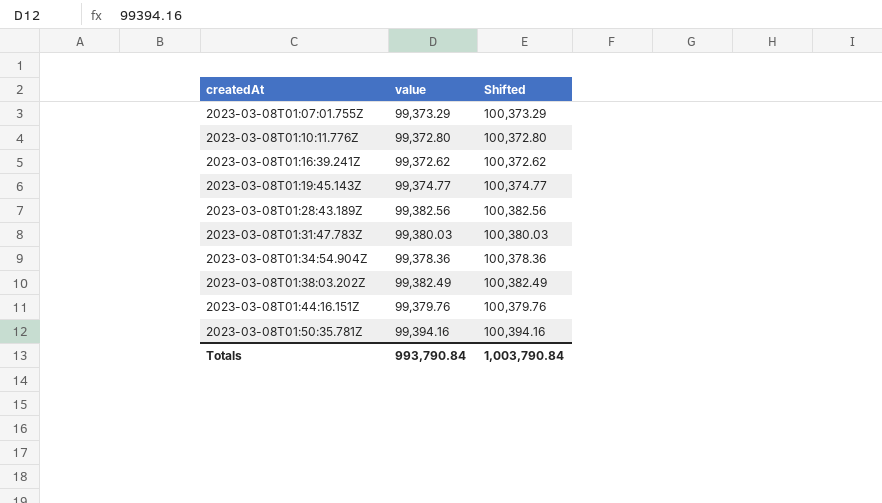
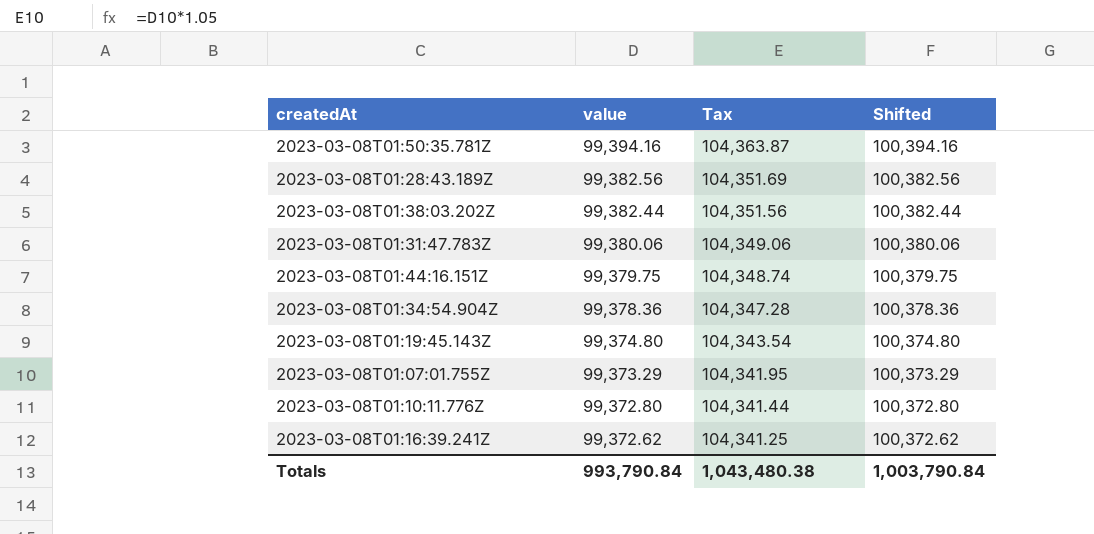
row order: createdAt ascending -> value descending
column Tax | formula: none -> [value] * 1.05
2023-03-08T01:38:03.202Z | value: 99,382.49 -> 99,382.44
2023-03-08T01:38:03.202Z | Shifted: 100,382.49 -> 100,382.44
2023-03-08T01:31:47.783Z | value: 99,380.03 -> 99,380.06
2023-03-08T01:31:47.783Z | Shifted: 100,380.03 -> 100,380.06
2023-03-08T01:44:16.151Z | value: 99,379.76 -> 99,379.75
2023-03-08T01:44:16.151Z | Shifted: 100,379.76 -> 100,379.75
2023-03-08T01:19:45.143Z | value: 99,374.77 -> 99,374.80
2023-03-08T01:19:45.143Z | Shifted: 100,374.77 -> 100,374.80

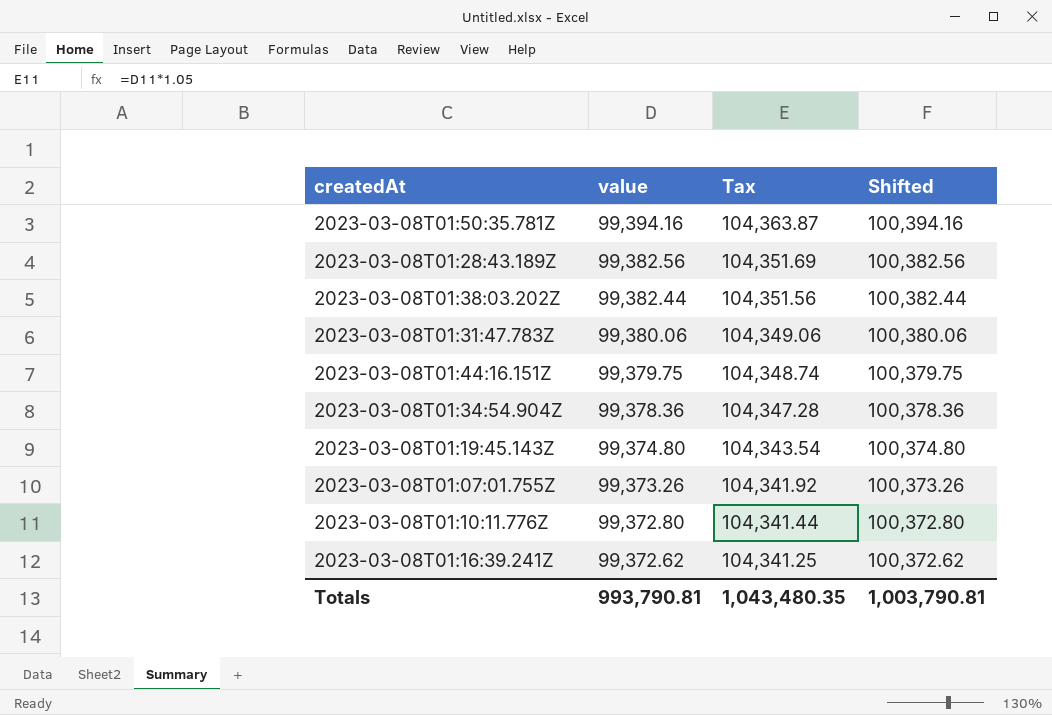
2023-03-08T01:07:01.755Z | value: 99,373.29 -> 99,373.26
2023-03-08T01:07:01.755Z | Tax: 104,341.95 -> 104,341.92
2023-03-08T01:07:01.755Z | Shifted: 100,373.29 -> 100,373.26
Totals | value: 993,790.84 -> 993,790.81
Totals | Tax: 1,043,480.38 -> 1,043,480.35
Totals | Shifted: 1,003,790.84 -> 1,003,790.81

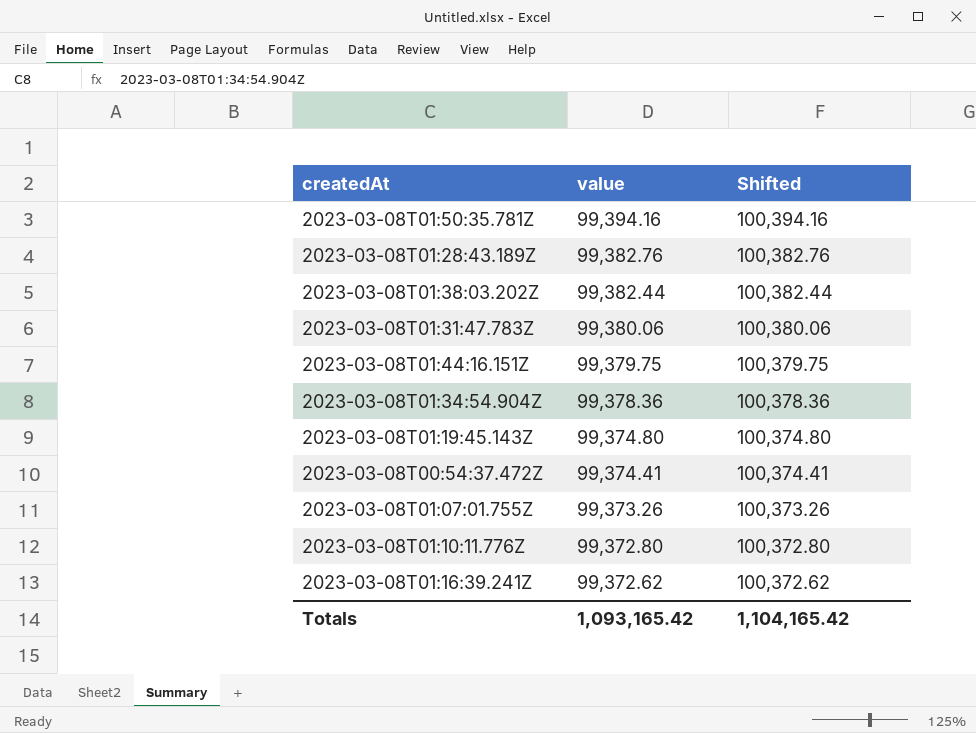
column Tax | formula: [value] * 1.05 -> none
2023-03-08T01:28:43.189Z | value: 99,382.56 -> 99,382.76
2023-03-08T01:28:43.189Z | Shifted: 100,382.56 -> 100,382.76
row 2023-03-08T00:54:37.472Z: none -> 99,374.41 | 100,374.41
Totals | value: 993,790.81 -> 1,093,165.42
Totals | Shifted: 1,003,790.81 -> 1,104,165.42

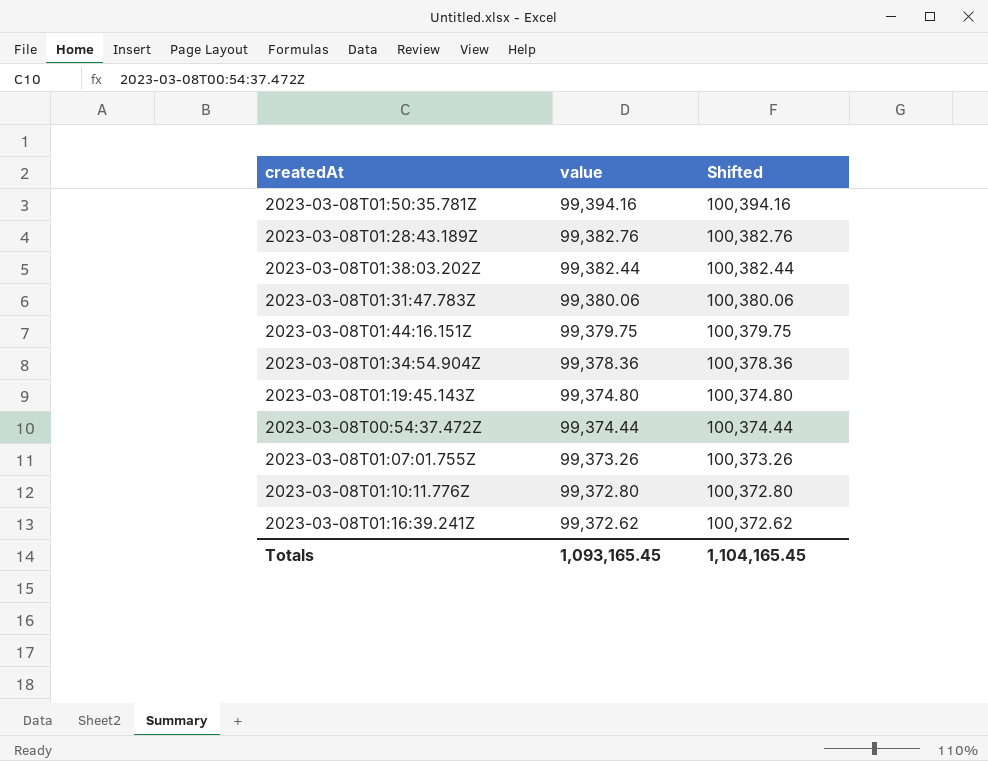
2023-03-08T00:54:37.472Z | value: 99,374.41 -> 99,374.44
2023-03-08T00:54:37.472Z | Shifted: 100,374.41 -> 100,374.44
Totals | value: 1,093,165.42 -> 1,093,165.45
Totals | Shifted: 1,104,165.42 -> 1,104,165.45

